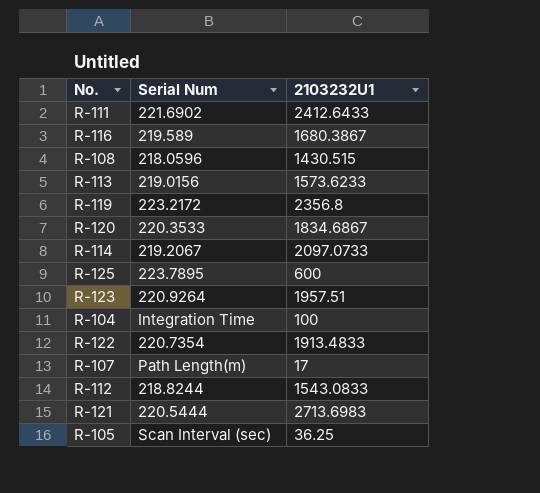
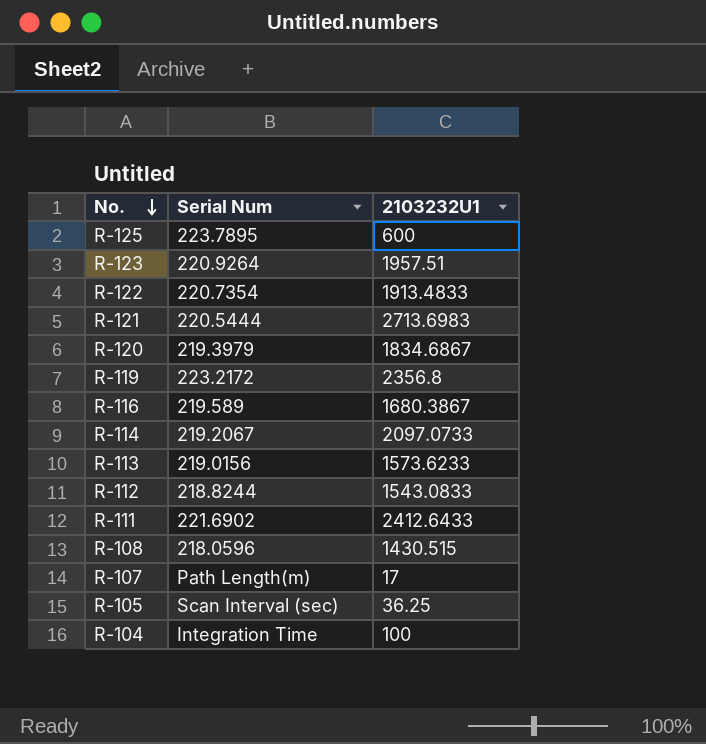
row order: none -> No. descending
R-120 | Serial Num: 220.3533 -> 219.3979

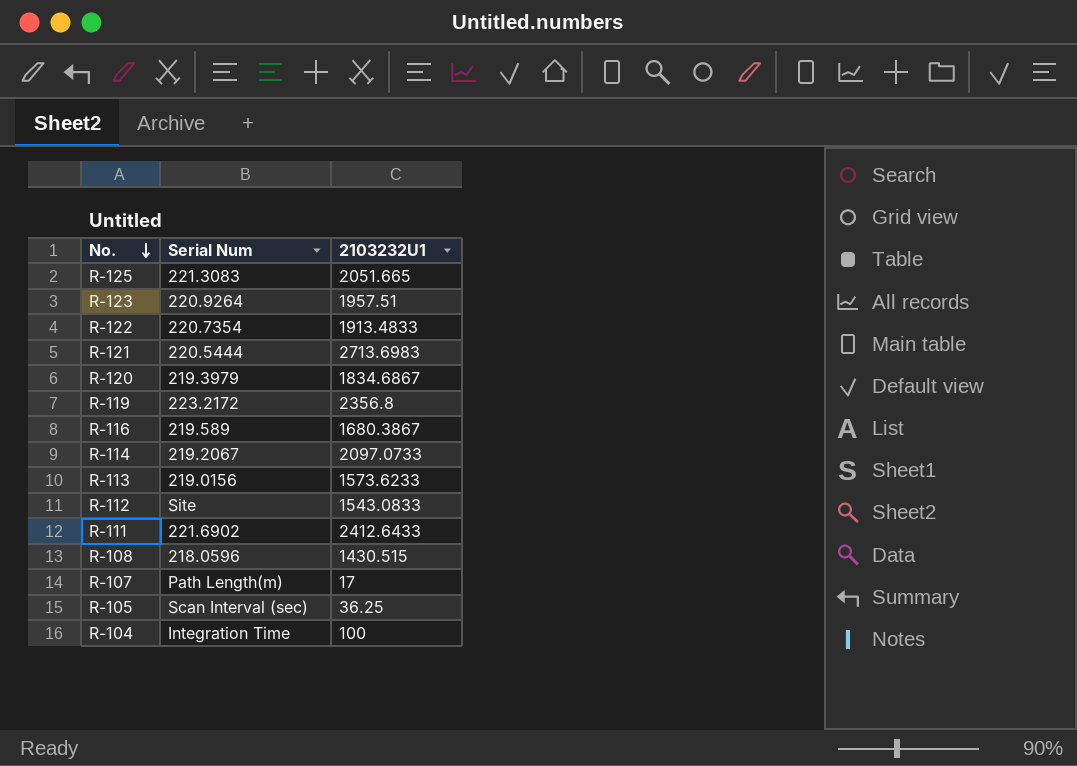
R-125 | Serial Num: 223.7895 -> 221.3083
R-125 | 2103232U1: 600 -> 2051.665
R-112 | Serial Num: 218.8244 -> Site

